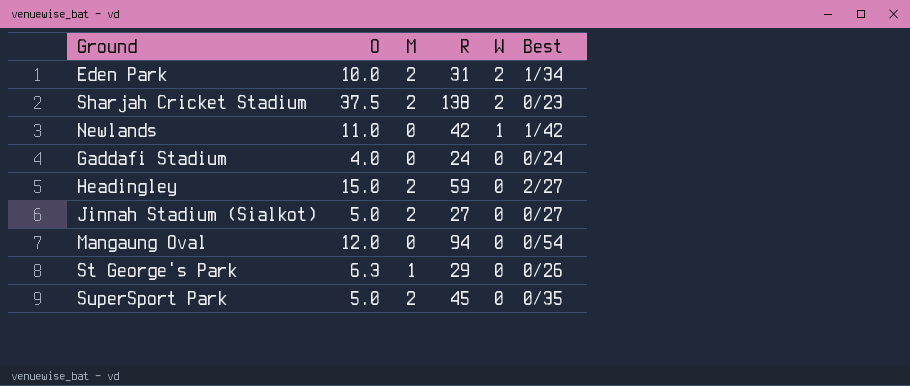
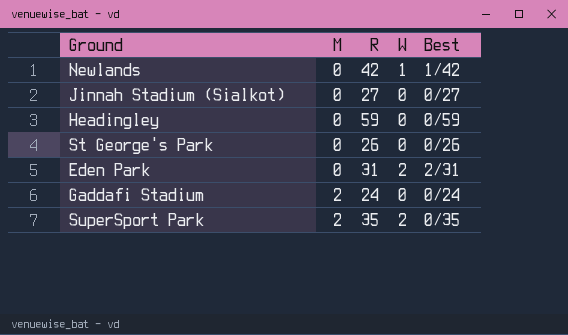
row order: W descending -> M ascending
column O | position: 2 -> none
row Sharjah Cricket Stadium: 37.5 | 2 | 138 | 2 | 0/23 -> none
row Mangaung Oval: 12.0 | 0 | 94 | 0 | 0/54 -> none
Jinnah Stadium (Sialkot) | M: 2 -> 0
Headingley | M: 2 -> 0
Headingley | Best: 2/27 -> 0/59
St George's Park | M: 1 -> 0
St George's Park | R: 29 -> 26
Eden Park | M: 2 -> 0
Eden Park | Best: 1/34 -> 2/31
Gaddafi Stadium | M: 0 -> 2
SuperSport Park | R: 45 -> 35
SuperSport Park | W: 0 -> 2

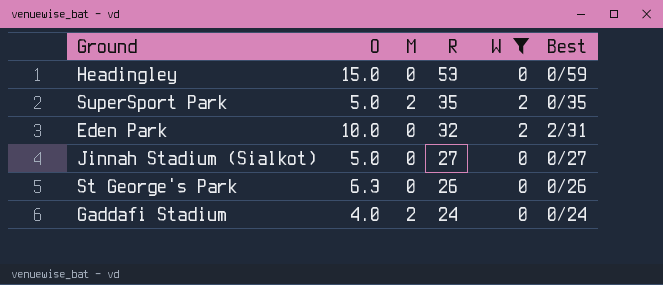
filter: none -> W != 1
row order: M ascending -> R descending
column O | position: none -> 2
Headingley | R: 59 -> 53
Eden Park | R: 31 -> 32

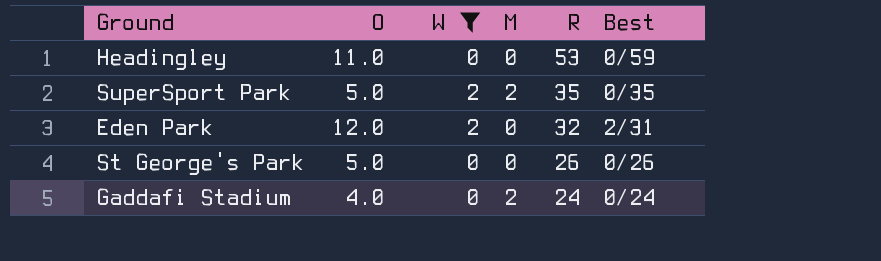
column W | position: 5 -> 3
row Jinnah Stadium (Sialkot): 5.0 | 0 | 27 | 0 | 0/27 -> none
Headingley | O: 15.0 -> 11.0
Eden Park | O: 10.0 -> 12.0
St George's Park | O: 6.3 -> 5.0

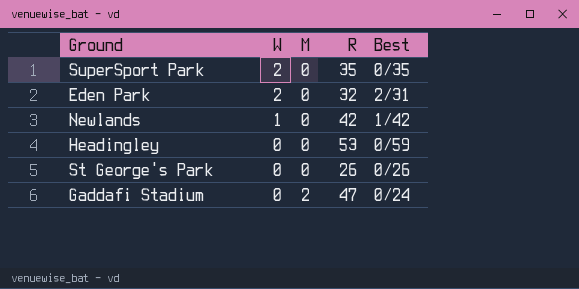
filter: W != 1 -> none
row order: R descending -> W descending
column O | position: 2 -> none
SuperSport Park | M: 2 -> 0
Gaddafi Stadium | R: 24 -> 47

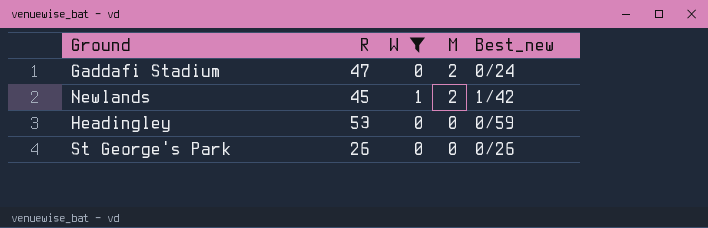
filter: none -> W != 2
row order: W descending -> M descending
column R | position: 4 -> 2
column name: Best -> Best_new
Newlands | R: 42 -> 45
Newlands | M: 0 -> 2

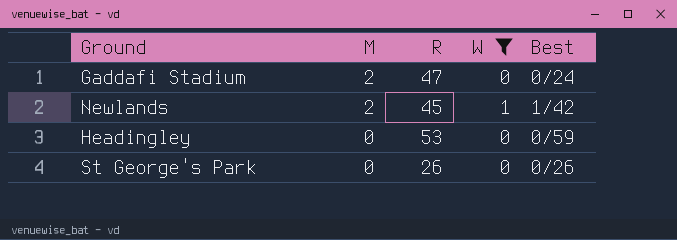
column M | position: 4 -> 2
column name: Best_new -> Best

